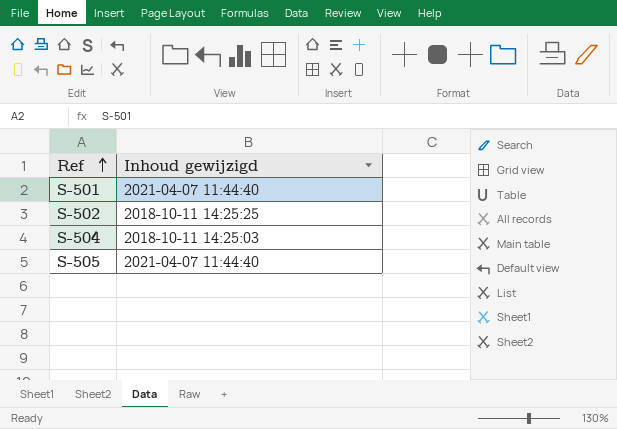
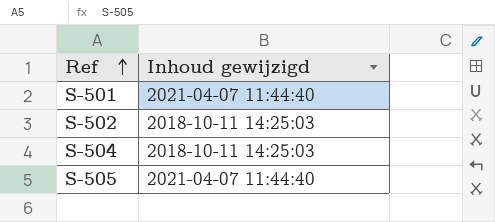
S-502 | Inhoud gewijzigd: 2018-10-11 14:25:25 -> 2018-10-11 14:25:03

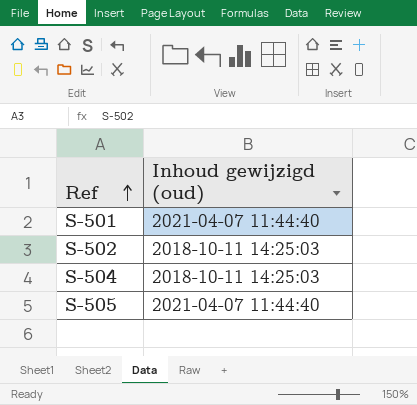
column name: Inhoud gewijzigd -> Inhoud gewijzigd (oud)

